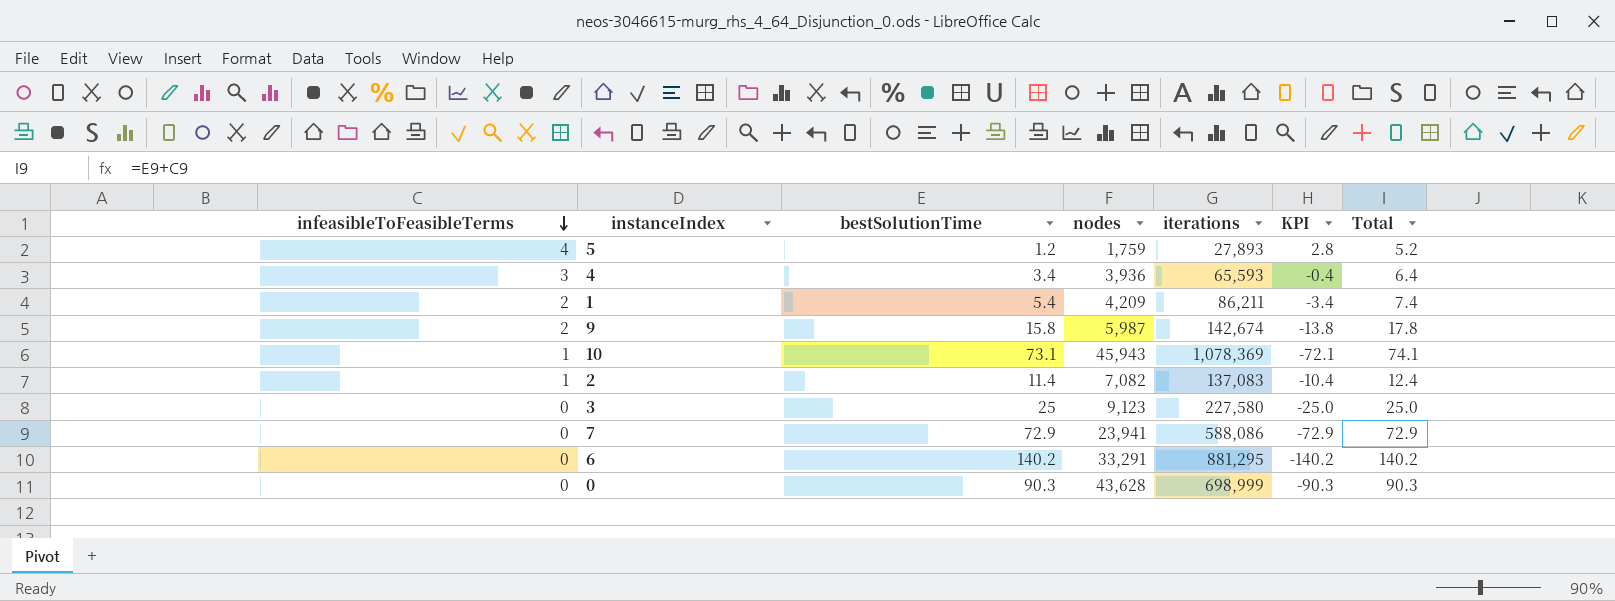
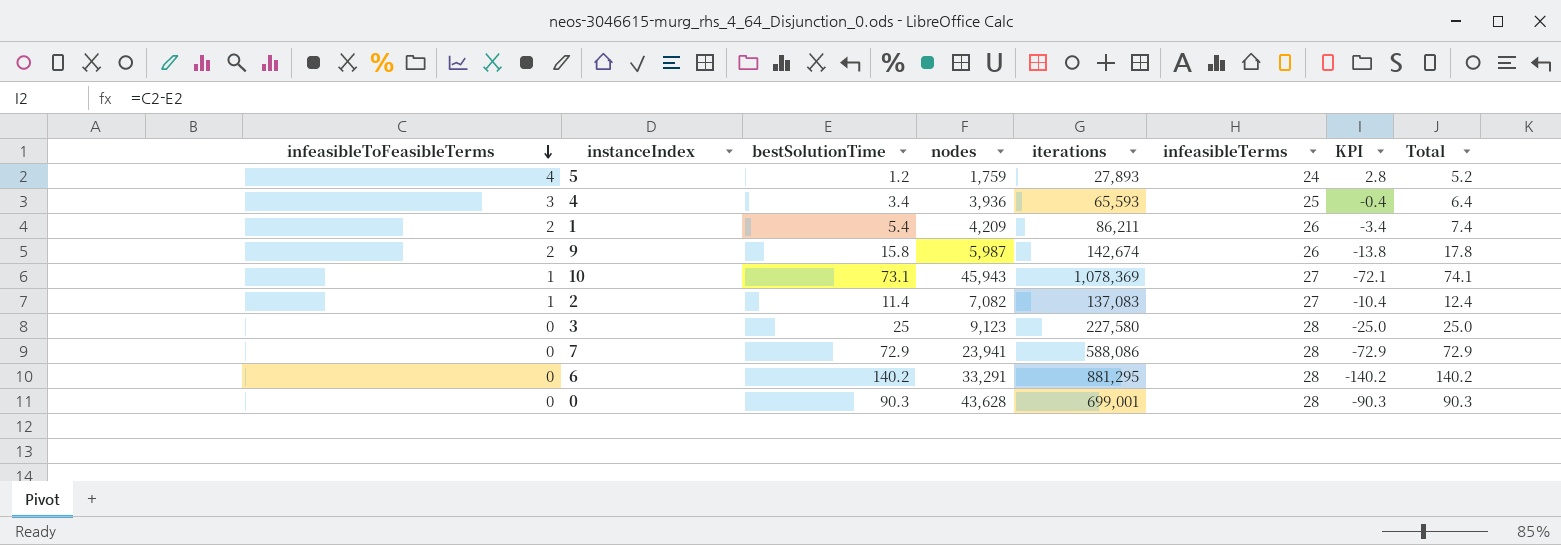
column infeasibleTerms | position: none -> 6
0 | iterations: 698,999 -> 699,001

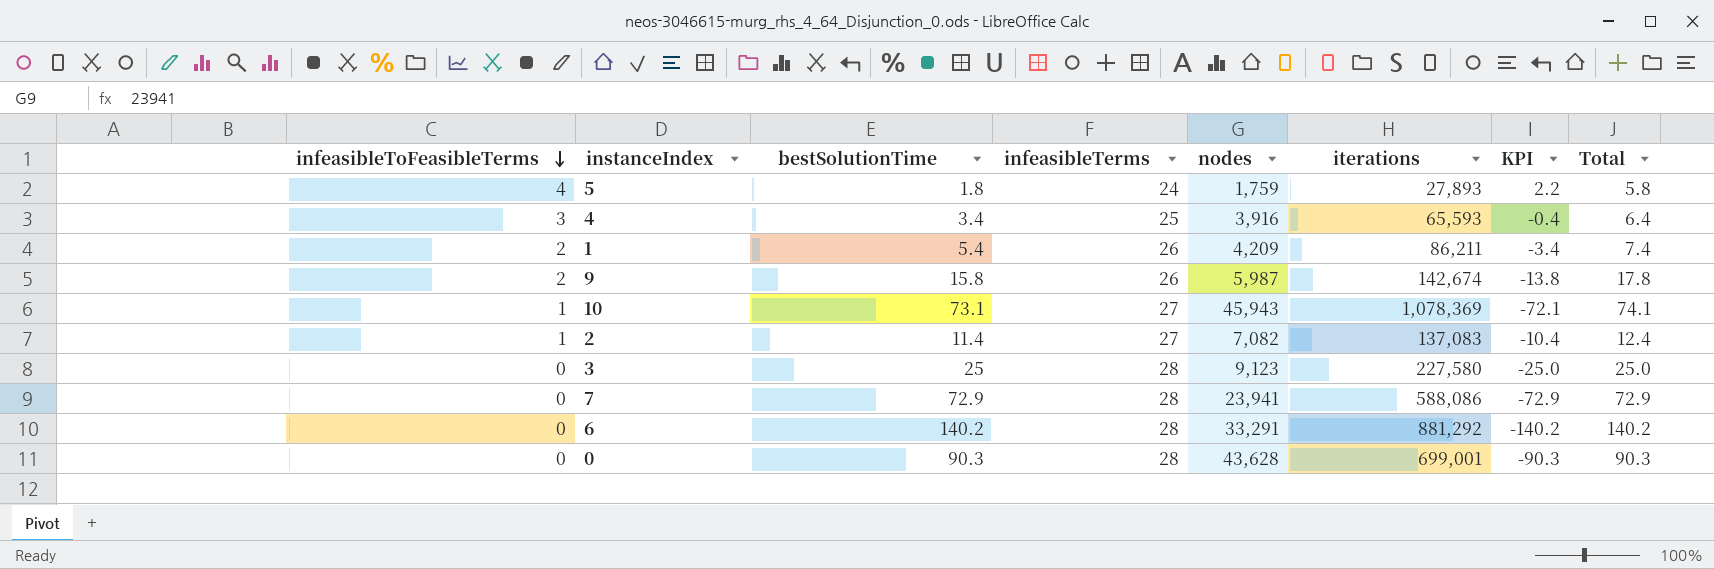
column infeasibleTerms | position: 6 -> 4
5 | bestSolutionTime: 1.2 -> 1.8
5 | KPI: 2.8 -> 2.2
5 | Total: 5.2 -> 5.8
4 | nodes: 3,936 -> 3,916
6 | iterations: 881,295 -> 881,292

